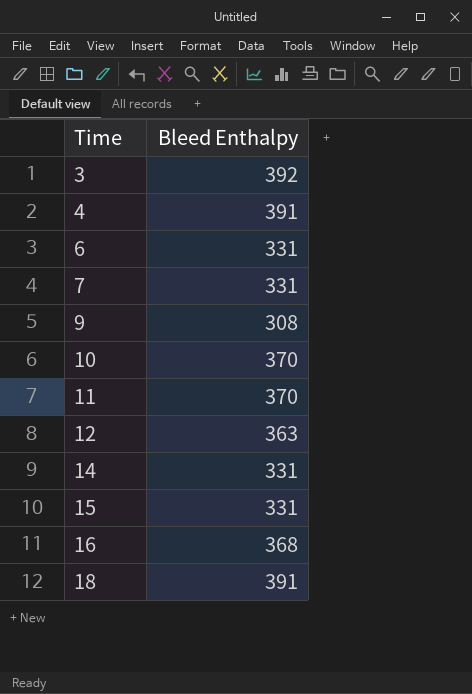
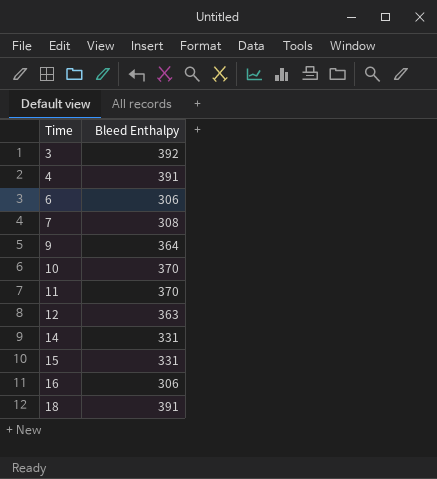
6 | Bleed Enthalpy: 331 -> 306
7 | Bleed Enthalpy: 331 -> 308
9 | Bleed Enthalpy: 308 -> 364
16 | Bleed Enthalpy: 368 -> 306

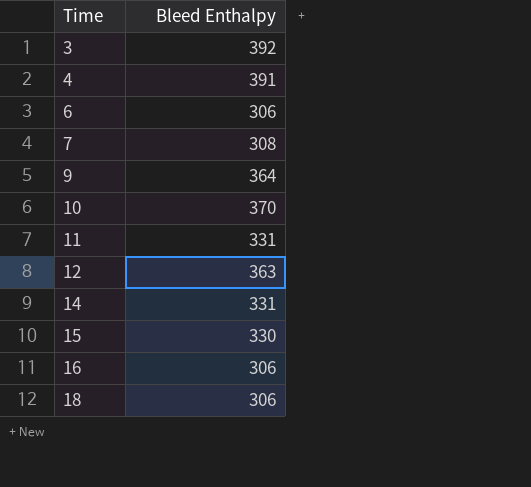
11 | Bleed Enthalpy: 370 -> 331
15 | Bleed Enthalpy: 331 -> 330
18 | Bleed Enthalpy: 391 -> 306

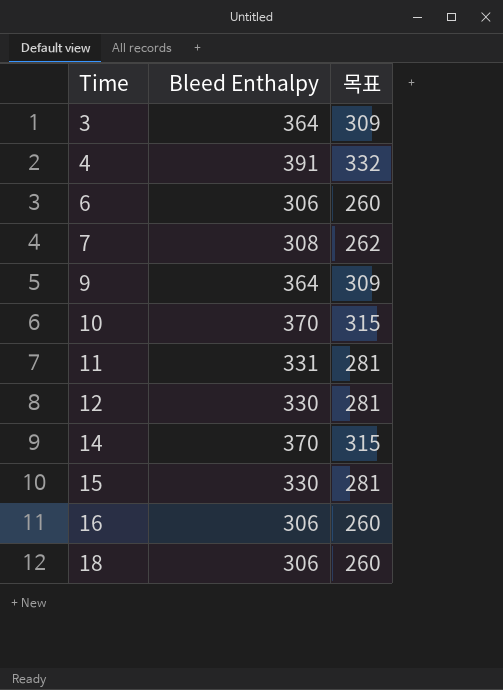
column 목표 | formula: none -> [Bleed Enthalpy] * 0.85
3 | Bleed Enthalpy: 392 -> 364
12 | Bleed Enthalpy: 363 -> 330
14 | Bleed Enthalpy: 331 -> 370

